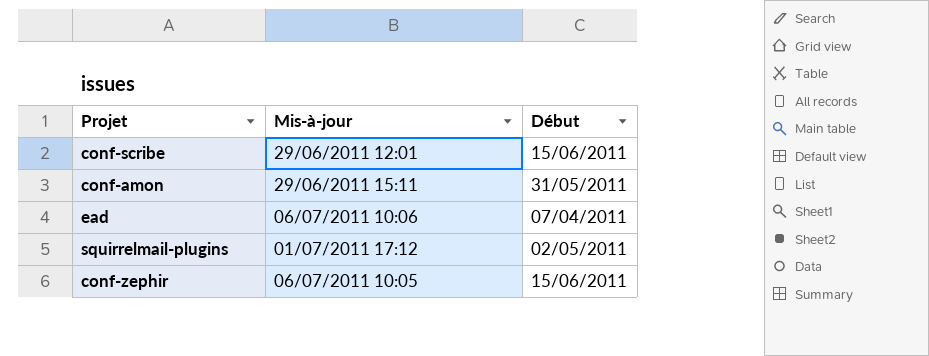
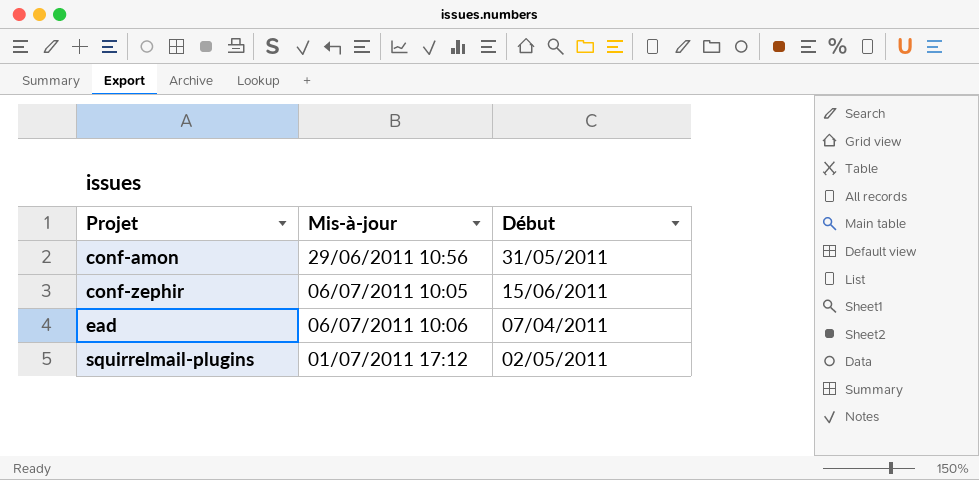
row order: none -> Projet ascending
row conf-scribe: 29/06/2011 12:01 | 15/06/2011 -> none
conf-amon | Mis-à-jour: 29/06/2011 15:11 -> 29/06/2011 10:56

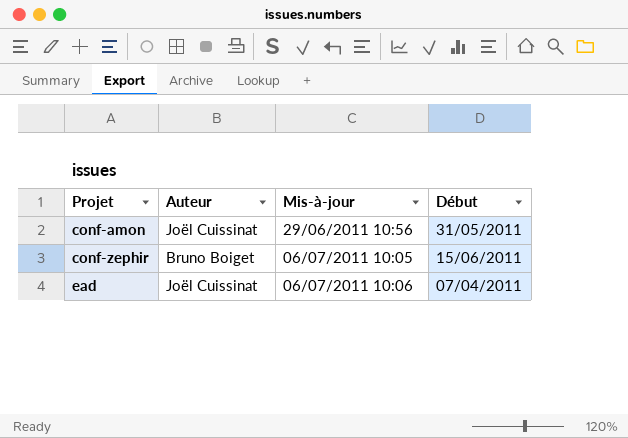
column Auteur | position: none -> 2
row squirrelmail-plugins: 01/07/2011 17:12 | 02/05/2011 -> none

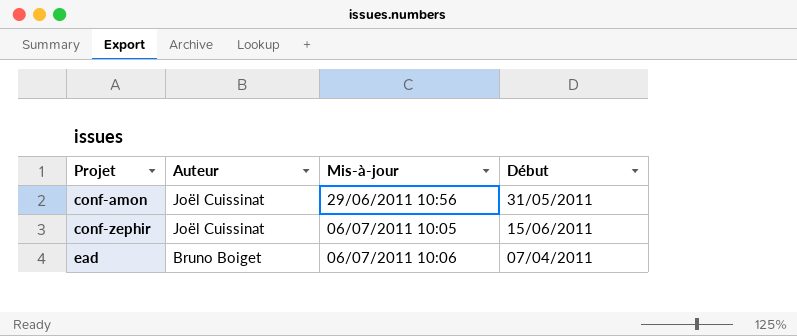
conf-zephir | Auteur: Bruno Boiget -> Joël Cuissinat
ead | Auteur: Joël Cuissinat -> Bruno Boiget

